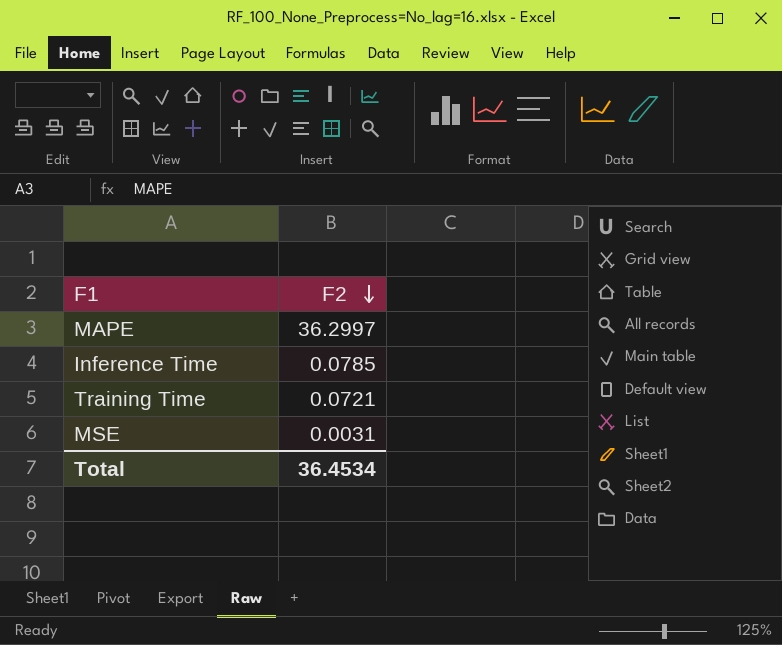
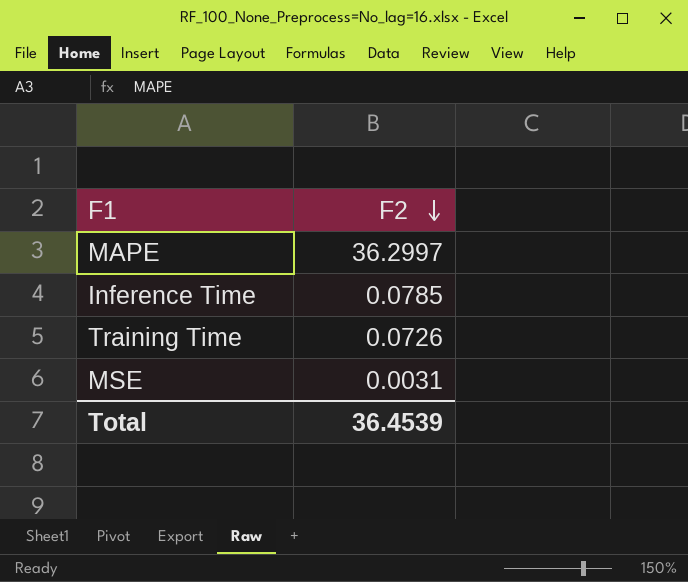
Training Time | F2: 0.0721 -> 0.0726
Total | F2: 36.4534 -> 36.4539

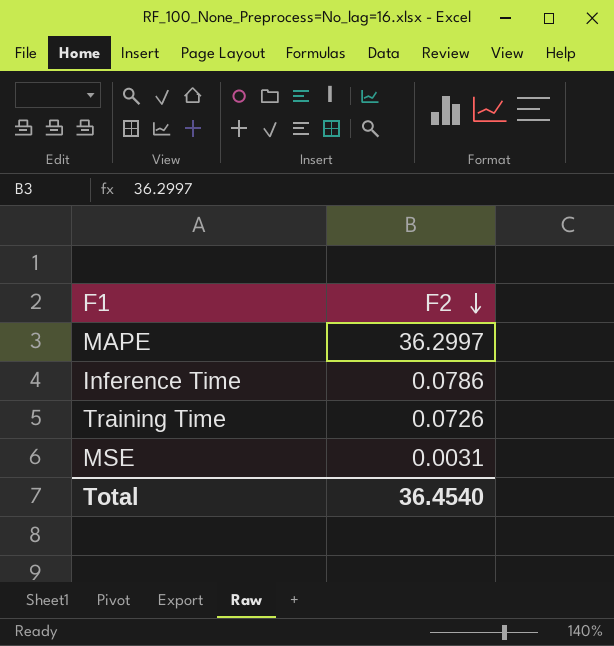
Inference Time | F2: 0.0785 -> 0.0786
Total | F2: 36.4539 -> 36.4540

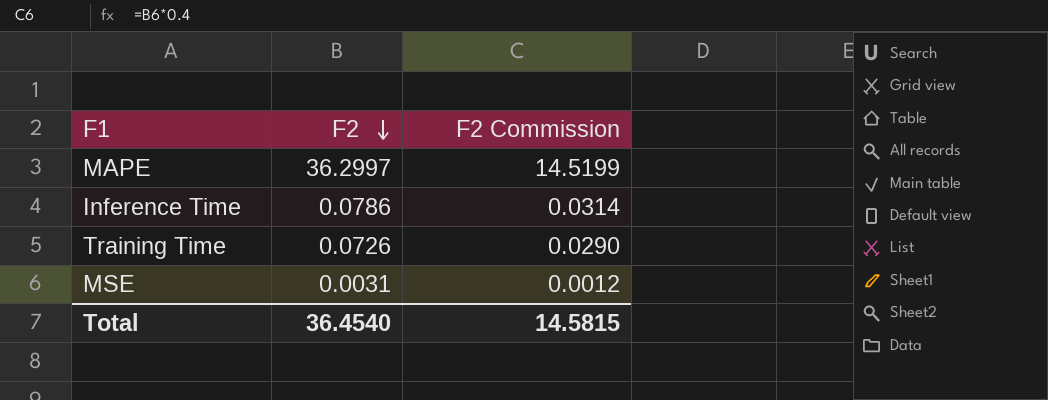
column F2 Commission | formula: none -> [F2] * 0.4

